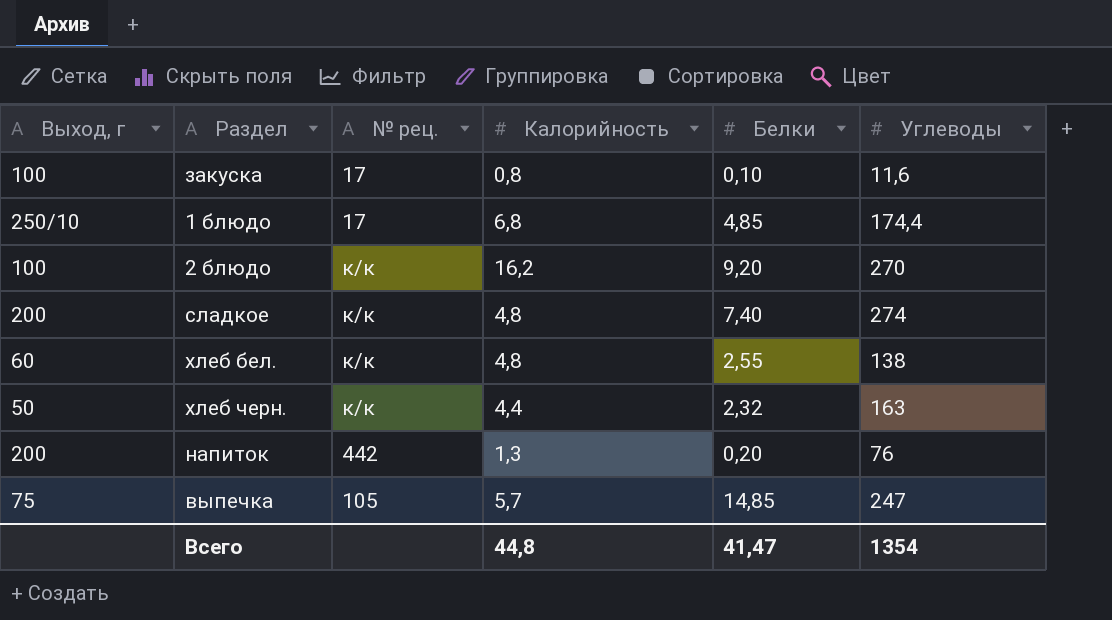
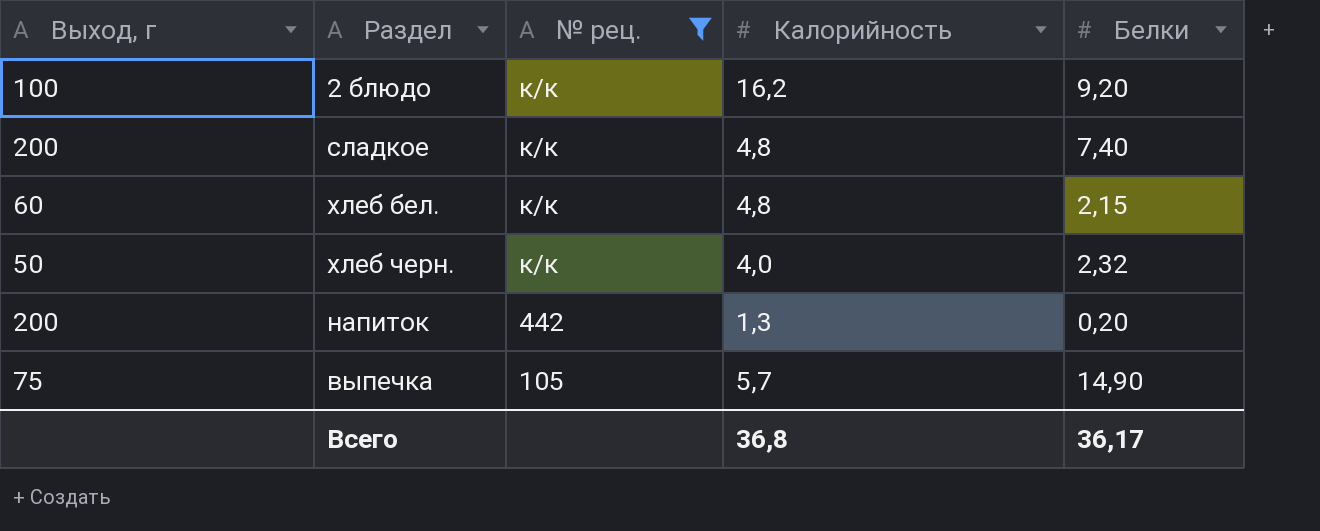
filter: none -> № рец. != 17
column Углеводы | position: 6 -> none
хлеб бел. | Белки: 2,55 -> 2,15
хлеб черн. | Калорийность: 4,4 -> 4,0
выпечка | Белки: 14,85 -> 14,90
Всего | Калорийность: 44,8 -> 36,8
Всего | Белки: 41,47 -> 36,17

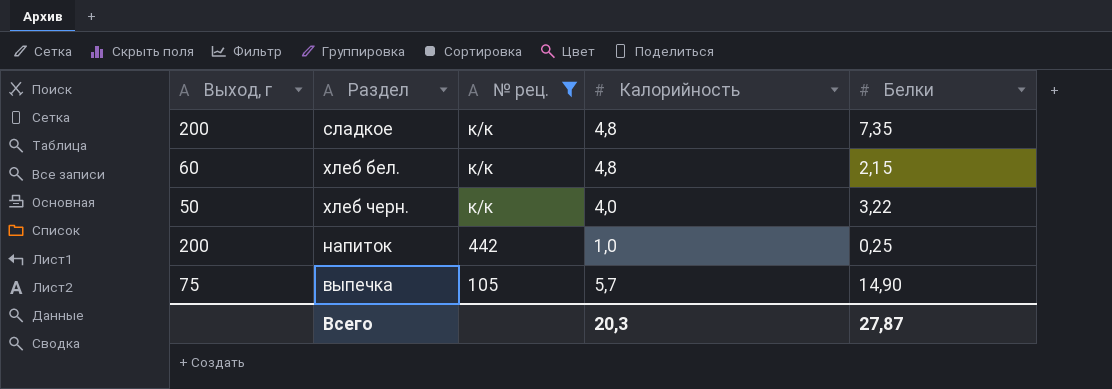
row 2 блюдо: 100 | к/к | 16,2 | 9,20 -> none
сладкое | Белки: 7,40 -> 7,35
хлеб черн. | Белки: 2,32 -> 3,22
напиток | Калорийность: 1,3 -> 1,0
напиток | Белки: 0,20 -> 0,25
Всего | Калорийность: 36,8 -> 20,3
Всего | Белки: 36,17 -> 27,87

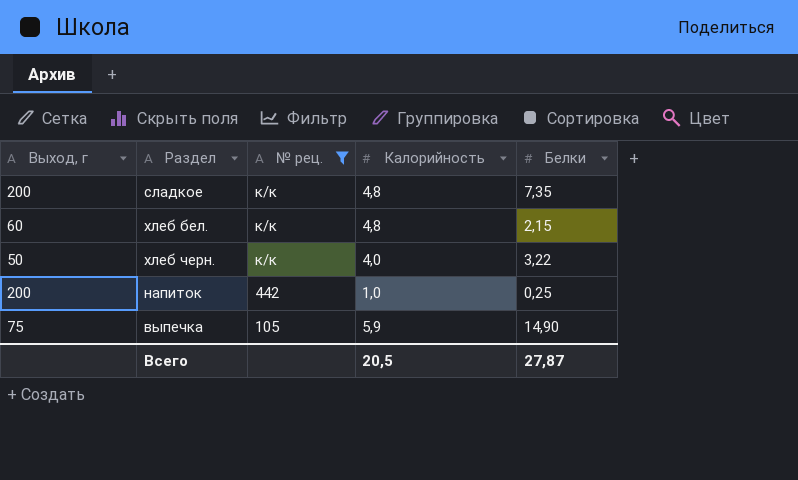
выпечка | Калорийность: 5,7 -> 5,9
Всего | Калорийность: 20,3 -> 20,5

